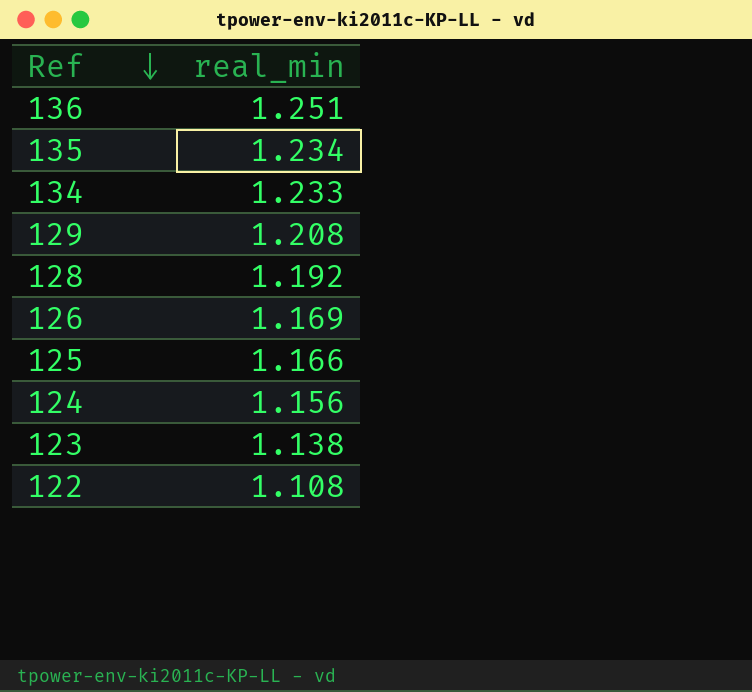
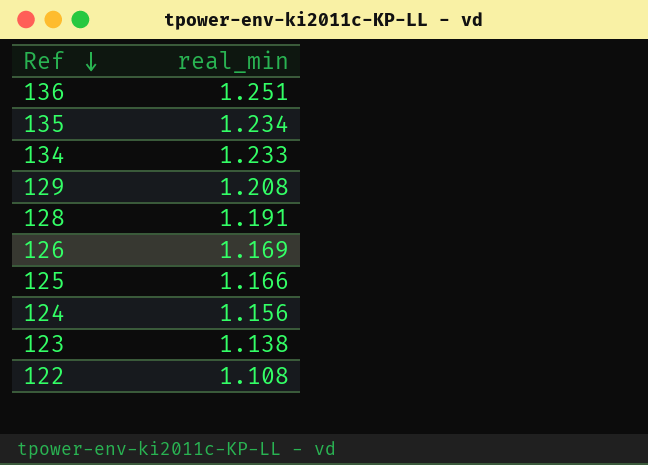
128 | real_min: 1.192 -> 1.191

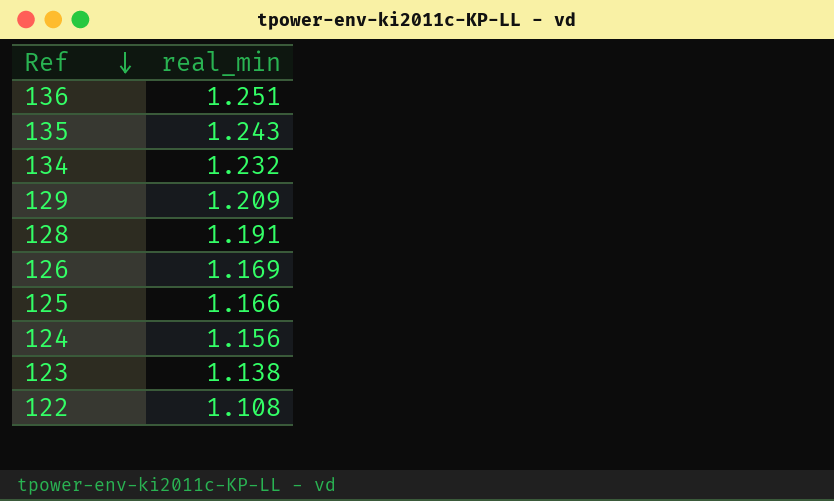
135 | real_min: 1.234 -> 1.243
134 | real_min: 1.233 -> 1.232
129 | real_min: 1.208 -> 1.209

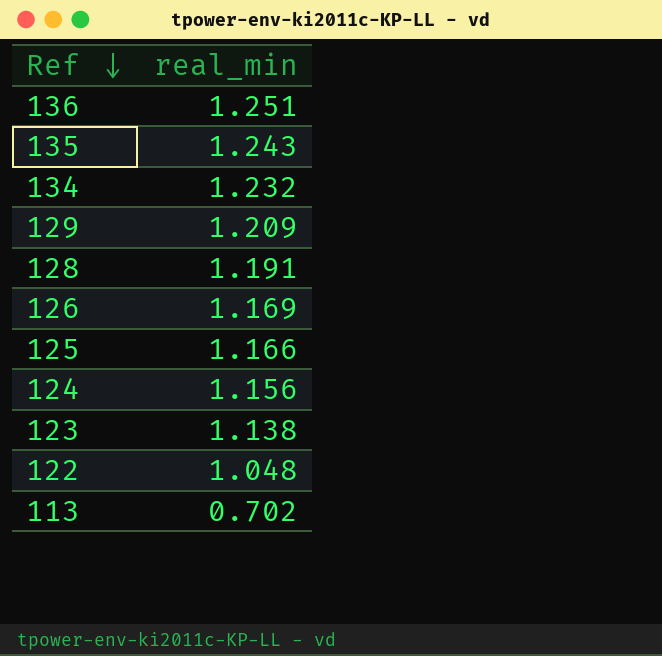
122 | real_min: 1.108 -> 1.048
row 113: none -> 0.702

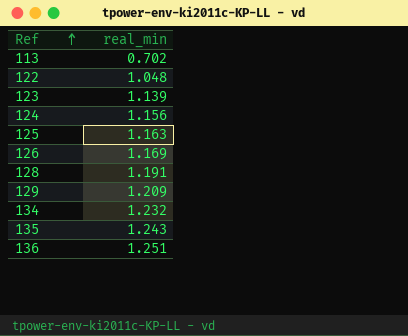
row order: Ref descending -> Ref ascending
123 | real_min: 1.138 -> 1.139
125 | real_min: 1.166 -> 1.163

